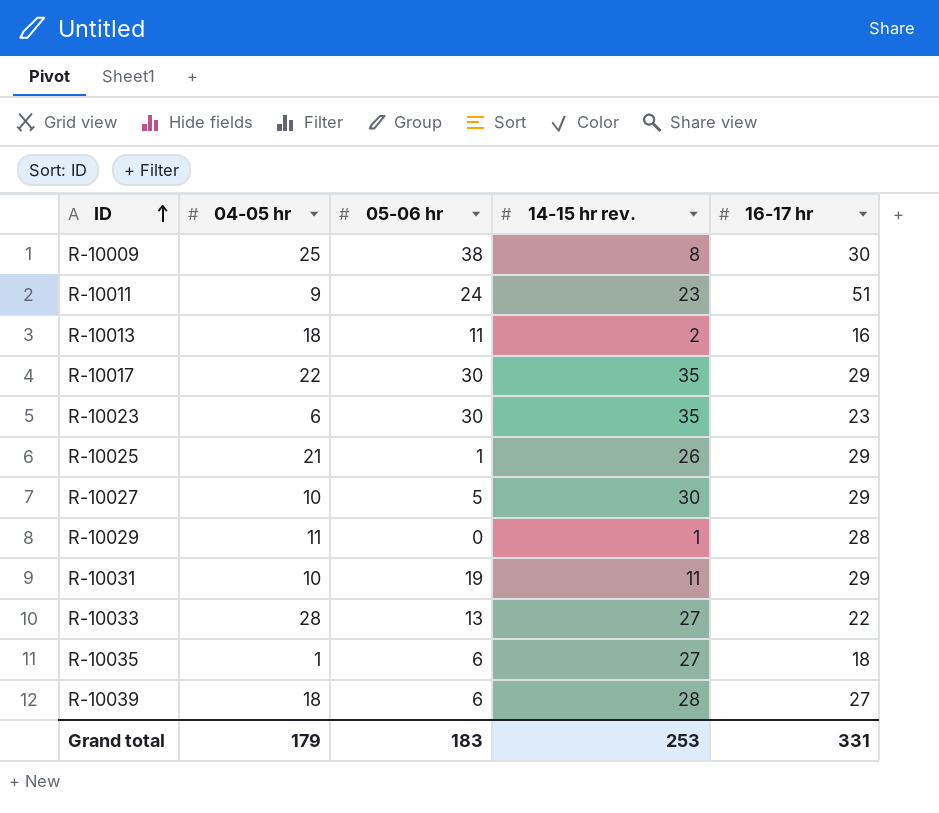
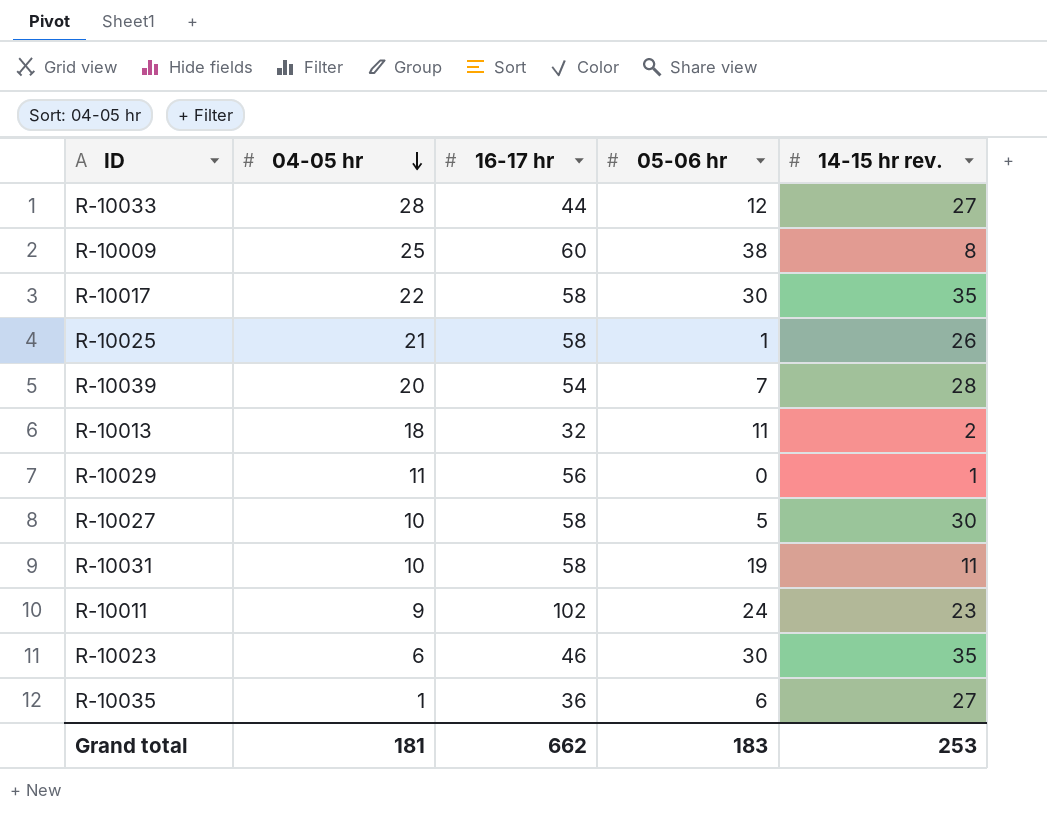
row order: ID ascending -> 04-05 hr descending
column 16-17 hr | position: 5 -> 3
R-10033 | 16-17 hr: 22 -> 44
R-10033 | 05-06 hr: 13 -> 12
R-10009 | 16-17 hr: 30 -> 60
R-10017 | 16-17 hr: 29 -> 58
R-10025 | 16-17 hr: 29 -> 58
R-10039 | 04-05 hr: 18 -> 20
R-10039 | 16-17 hr: 27 -> 54
R-10039 | 05-06 hr: 6 -> 7
R-10013 | 16-17 hr: 16 -> 32
R-10029 | 16-17 hr: 28 -> 56
R-10027 | 16-17 hr: 29 -> 58
R-10031 | 16-17 hr: 29 -> 58
R-10011 | 16-17 hr: 51 -> 102
R-10023 | 16-17 hr: 23 -> 46
R-10035 | 16-17 hr: 18 -> 36
Grand total | 04-05 hr: 179 -> 181
Grand total | 16-17 hr: 331 -> 662

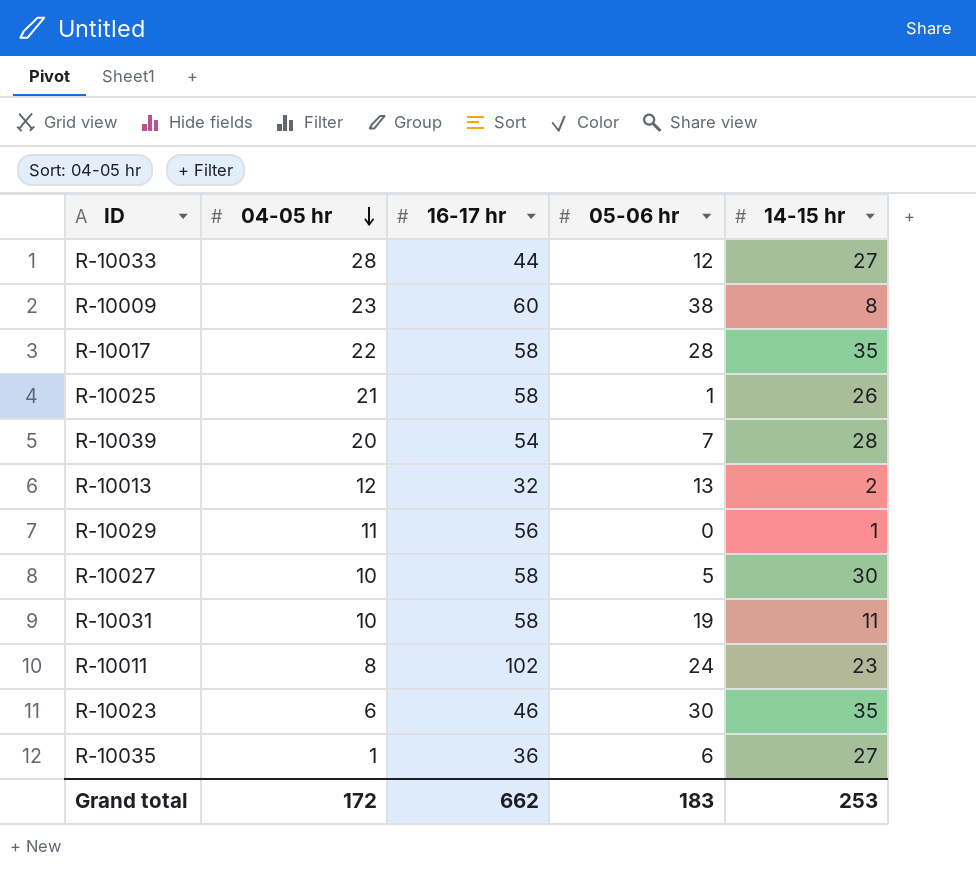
column name: 14-15 hr rev. -> 14-15 hr
R-10009 | 04-05 hr: 25 -> 23
R-10017 | 05-06 hr: 30 -> 28
R-10013 | 04-05 hr: 18 -> 12
R-10013 | 05-06 hr: 11 -> 13
R-10011 | 04-05 hr: 9 -> 8
Grand total | 04-05 hr: 181 -> 172

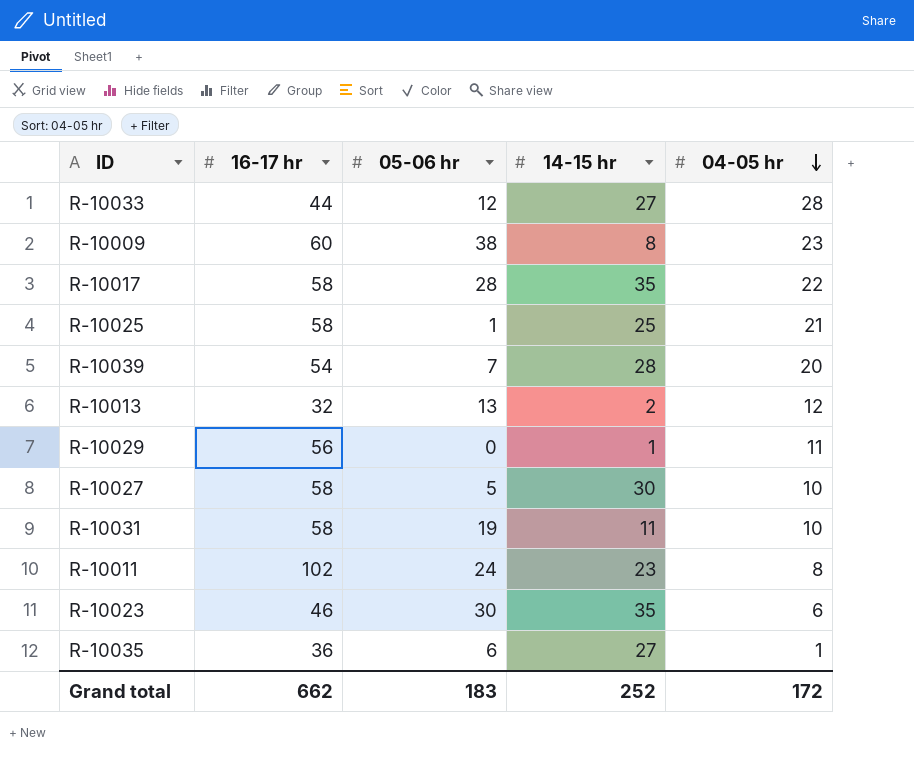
column 04-05 hr | position: 2 -> 5
R-10025 | 14-15 hr: 26 -> 25
Grand total | 14-15 hr: 253 -> 252

